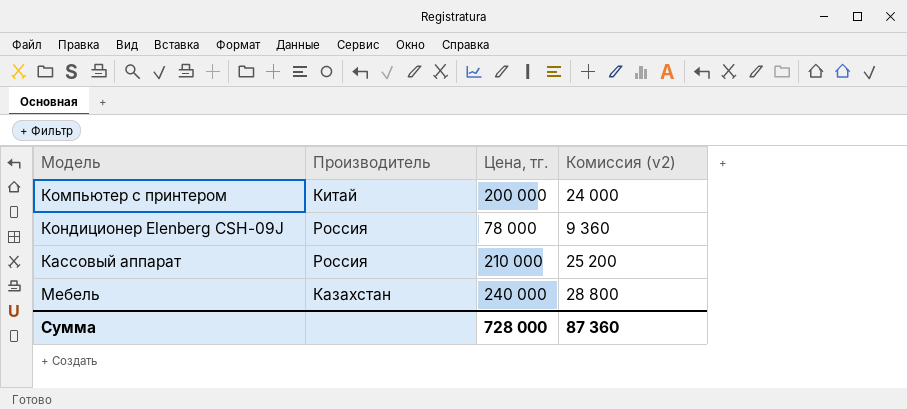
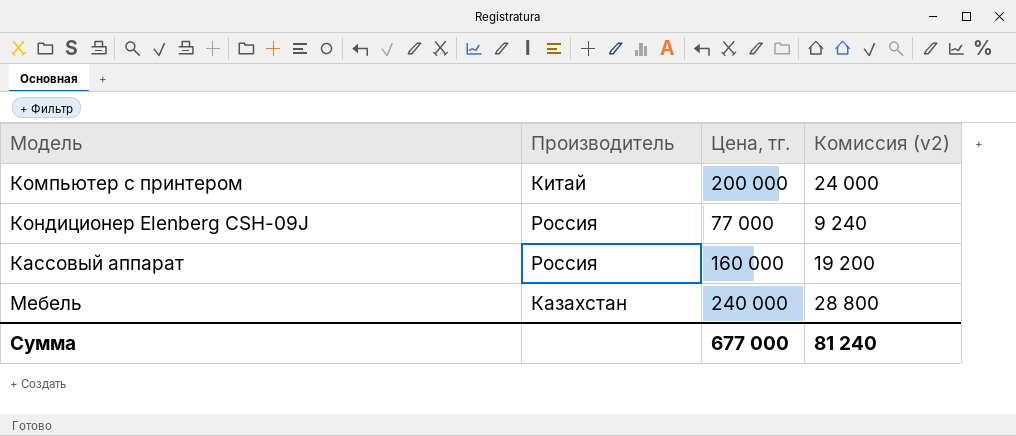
Кондиционер Elenberg CSH-09J | Цена, тг.: 78 000 -> 77 000
Кондиционер Elenberg CSH-09J | Комиссия (v2): 9 360 -> 9 240
Кассовый аппарат | Цена, тг.: 210 000 -> 160 000
Кассовый аппарат | Комиссия (v2): 25 200 -> 19 200
Сумма | Цена, тг.: 728 000 -> 677 000
Сумма | Комиссия (v2): 87 360 -> 81 240

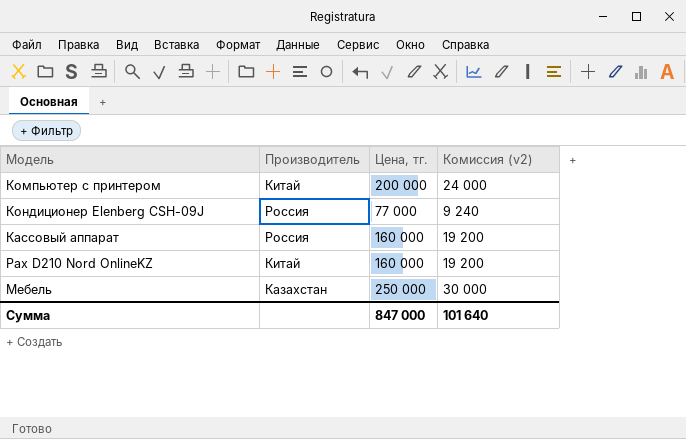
row Pax D210 Nord OnlineKZ: none -> Китай | 160 000 | 19 200
Мебель | Цена, тг.: 240 000 -> 250 000
Мебель | Комиссия (v2): 28 800 -> 30 000
Сумма | Цена, тг.: 677 000 -> 847 000
Сумма | Комиссия (v2): 81 240 -> 101 640

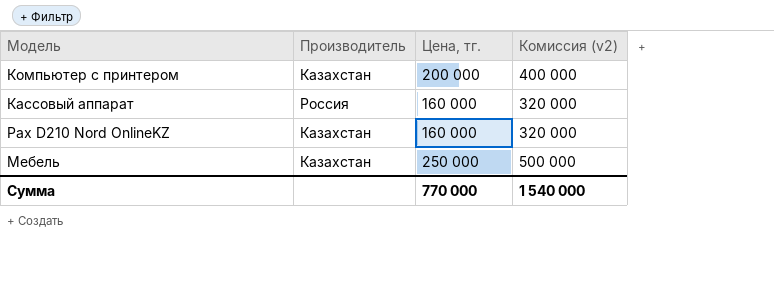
column Комиссия (v2) | formula: [Цена, тг.] * 0,12 -> [Цена, тг.] * 2
row Кондиционер Elenberg CSH-09J: Россия | 77 000 | 9 240 -> none
Компьютер с принтером | Производитель: Китай -> Казахстан
Pax D210 Nord OnlineKZ | Производитель: Китай -> Казахстан
Сумма | Цена, тг.: 847 000 -> 770 000
Сумма | Комиссия (v2): 101 640 -> 1 540 000

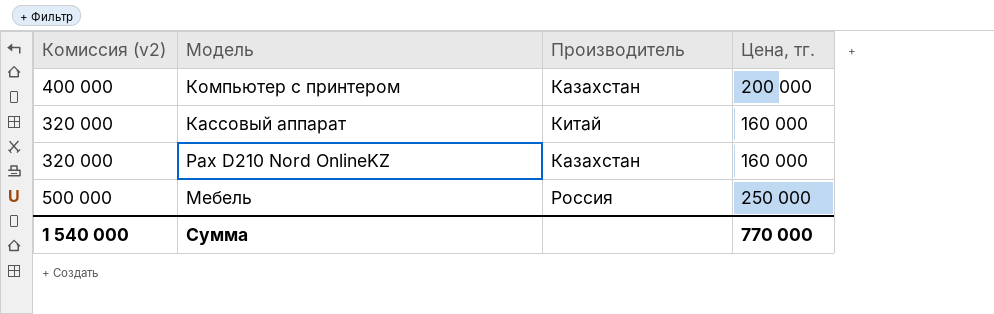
column Комиссия (v2) | position: 4 -> 1
Кассовый аппарат | Производитель: Россия -> Китай
Мебель | Производитель: Казахстан -> Россия

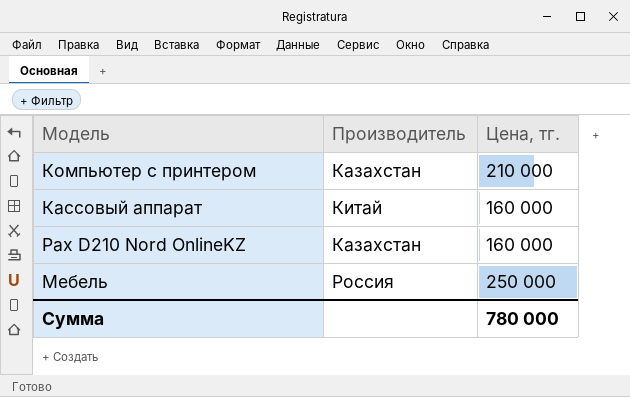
column Комиссия (v2) | formula: [Цена, тг.] * 2 -> none
Компьютер с принтером | Цена, тг.: 200 000 -> 210 000
Сумма | Цена, тг.: 770 000 -> 780 000

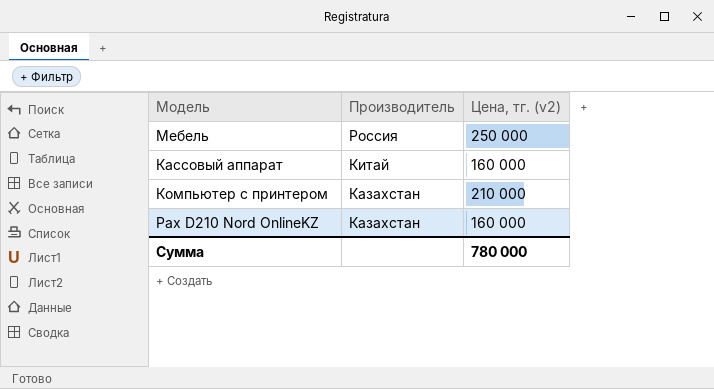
row order: none -> Производитель descending
column name: Цена, тг. -> Цена, тг. (v2)

